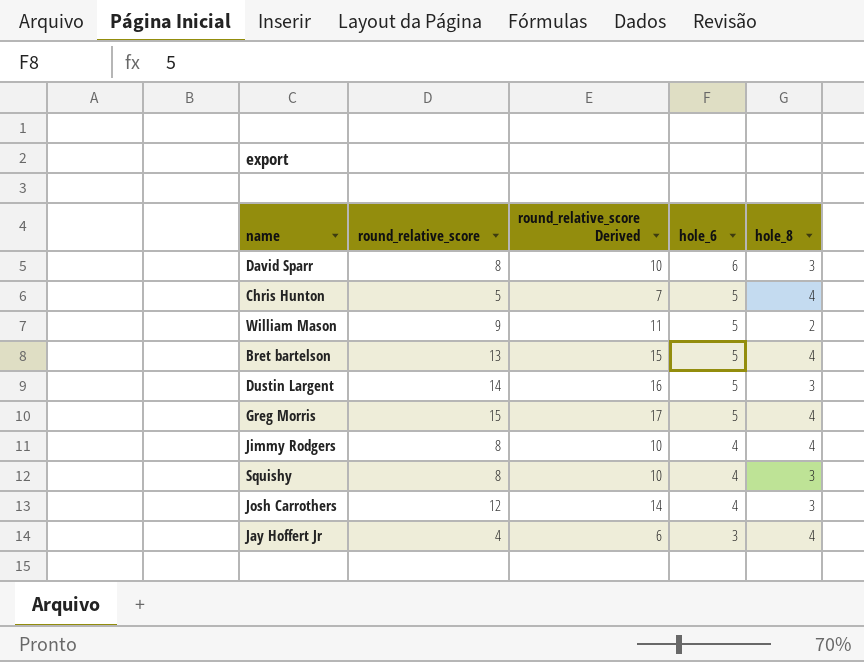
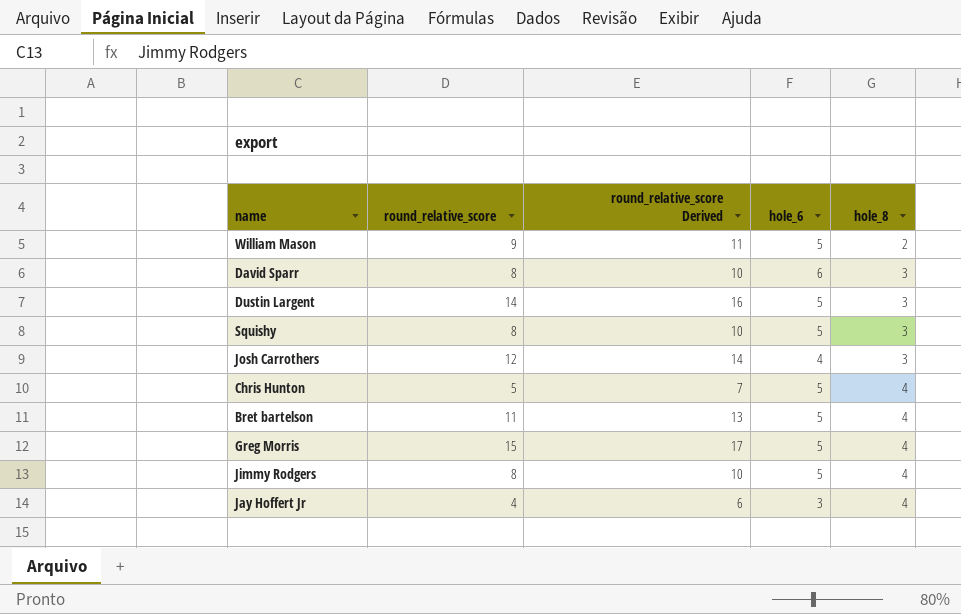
row order: hole_6 descending -> hole_8 ascending
Squishy | hole_6: 4 -> 5
Bret bartelson | round_relative_score: 13 -> 11
Bret bartelson | round_relative_score Derived: 15 -> 13
Jimmy Rodgers | hole_6: 4 -> 5

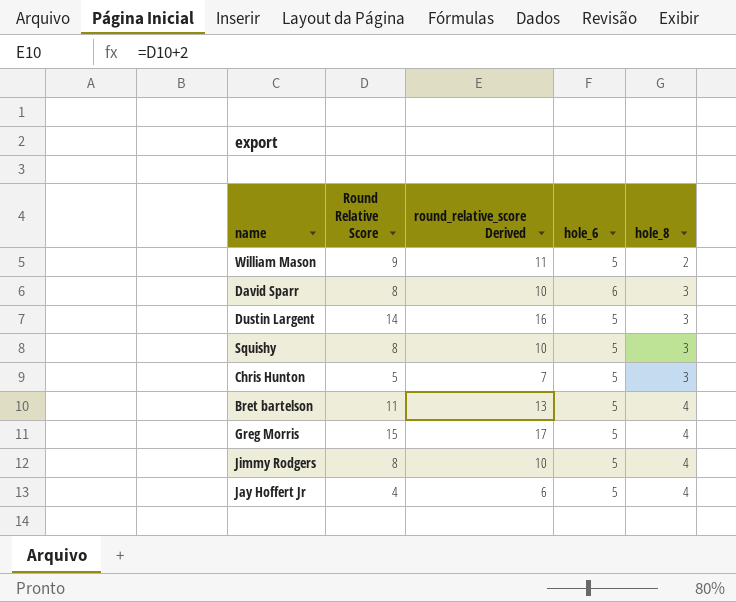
column name: round_relative_score -> Round Relative Score
row Josh Carrothers: 12 | 14 | 4 | 3 -> none
Chris Hunton | hole_8: 4 -> 3
Jay Hoffert Jr | hole_6: 3 -> 5

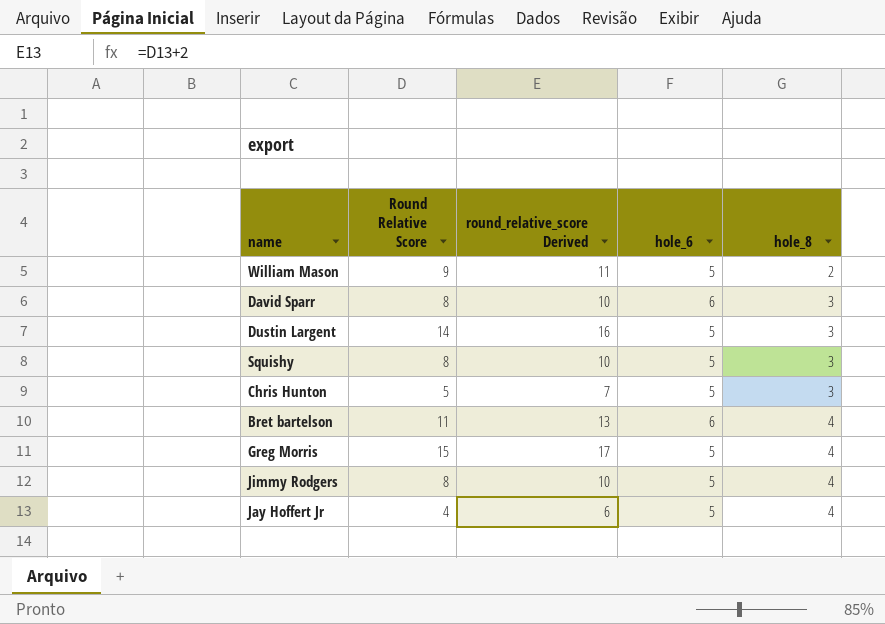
Bret bartelson | hole_6: 5 -> 6

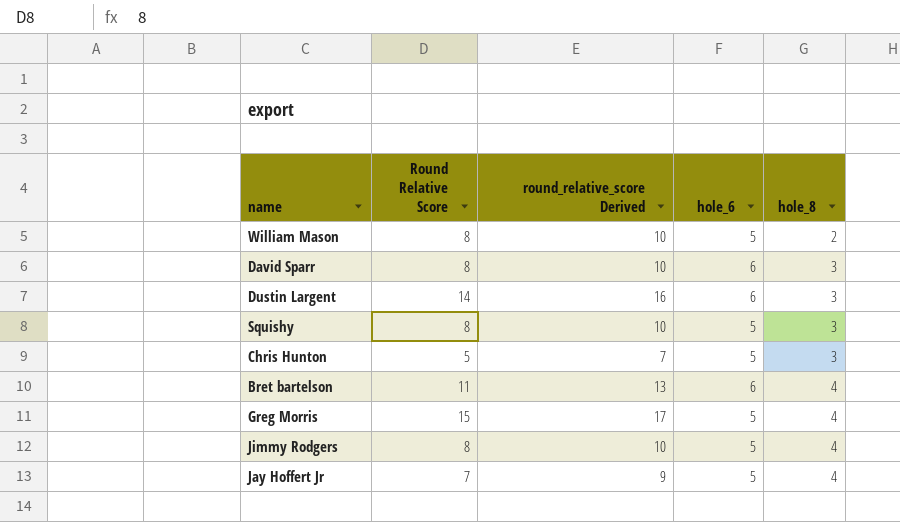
William Mason | Round Relative Score: 9 -> 8
William Mason | round_relative_score Derived: 11 -> 10
Dustin Largent | hole_6: 5 -> 6
Jay Hoffert Jr | Round Relative Score: 4 -> 7
Jay Hoffert Jr | round_relative_score Derived: 6 -> 9

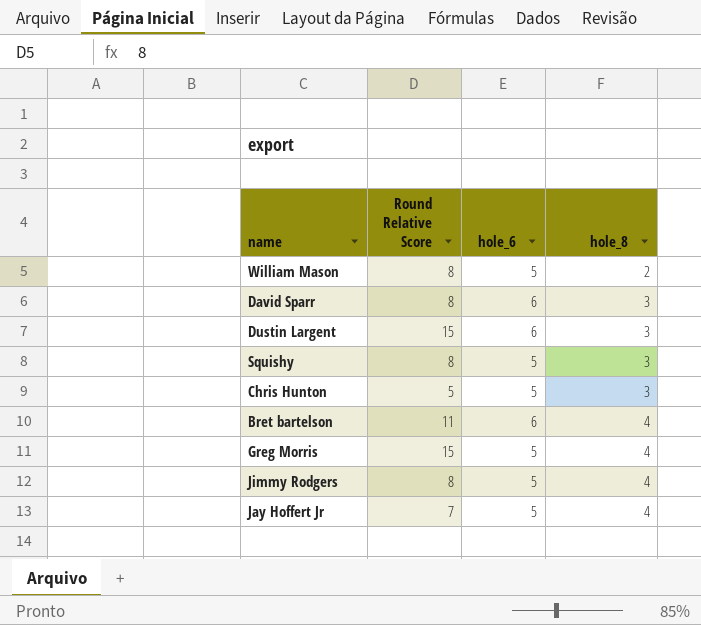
column round_relative_score Derived | formula: [Round Relative Score] + 2 -> none
Dustin Largent | Round Relative Score: 14 -> 15

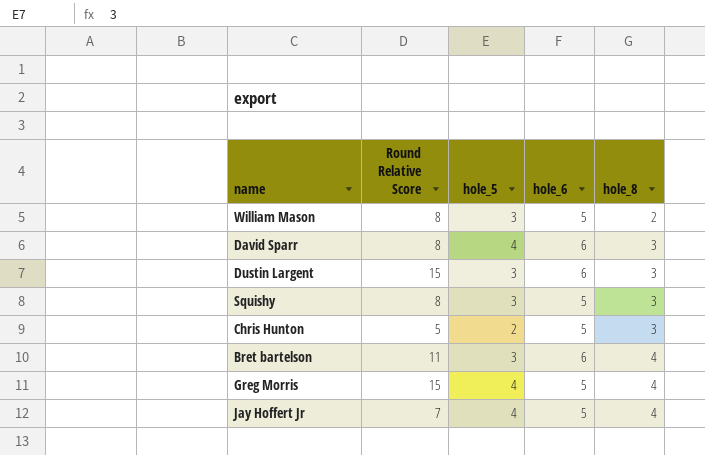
column hole_5 | position: none -> 3
row Jimmy Rodgers: 8 | 5 | 4 -> none

